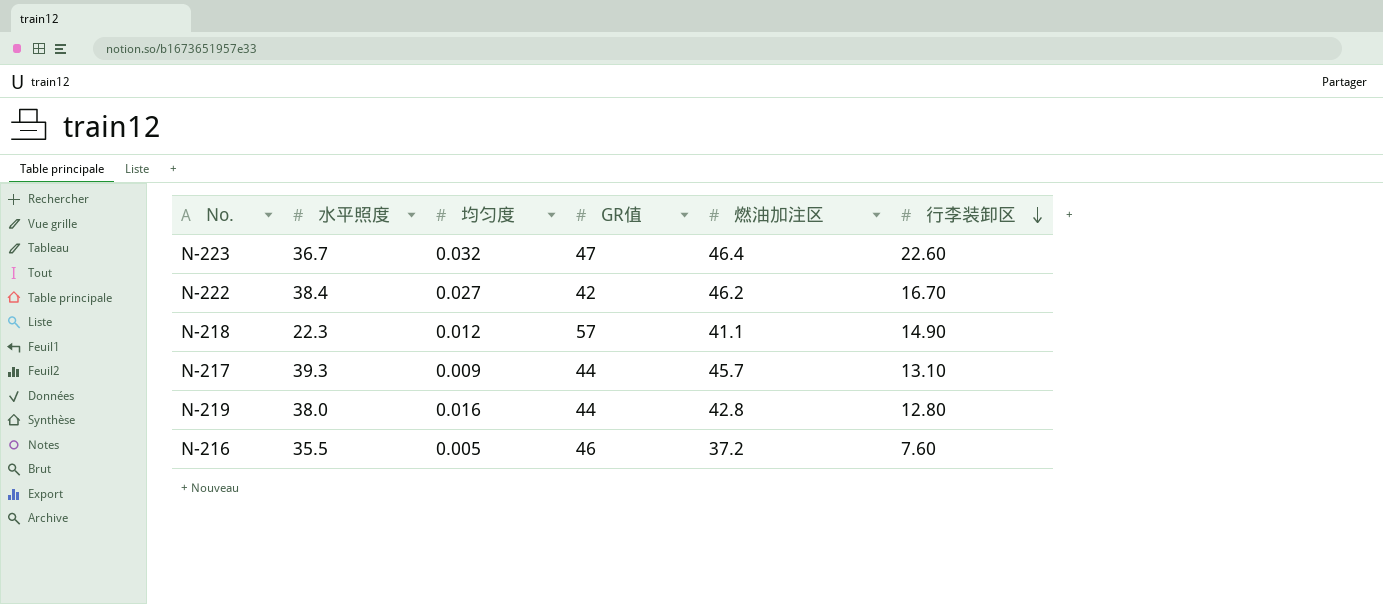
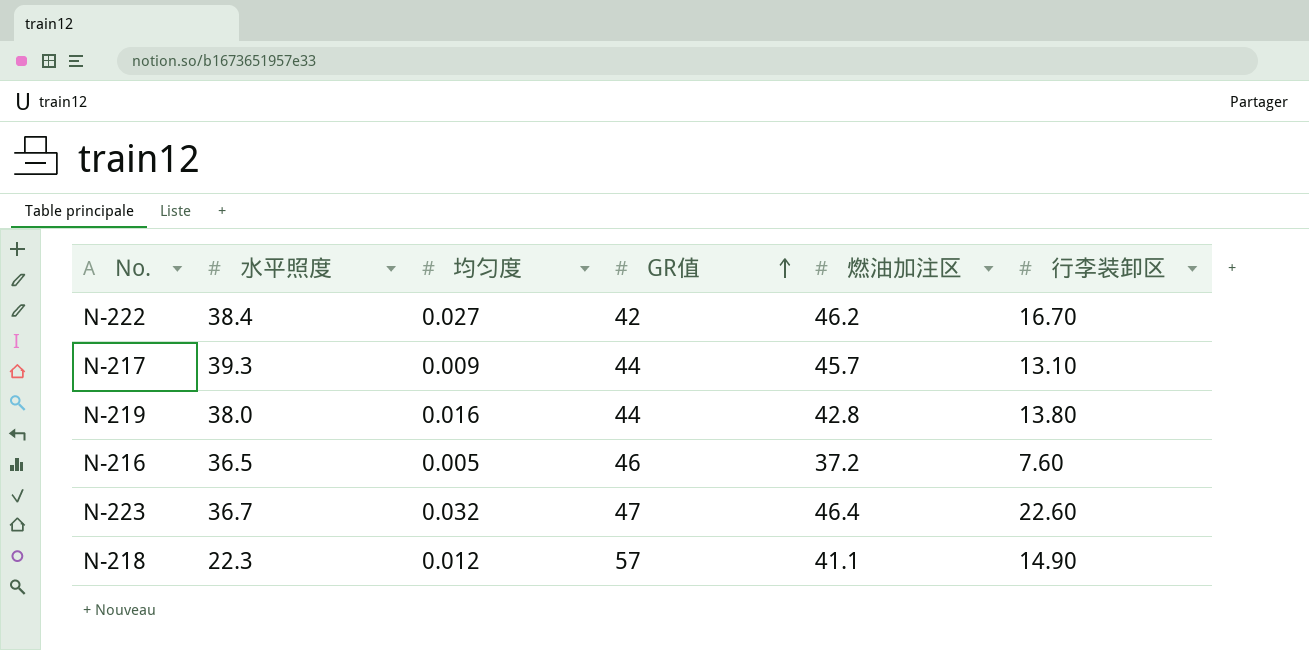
row order: 行李装卸区 descending -> GR值 ascending
N-219 | 行李装卸区: 12.80 -> 13.80
N-216 | 水平照度: 35.5 -> 36.5

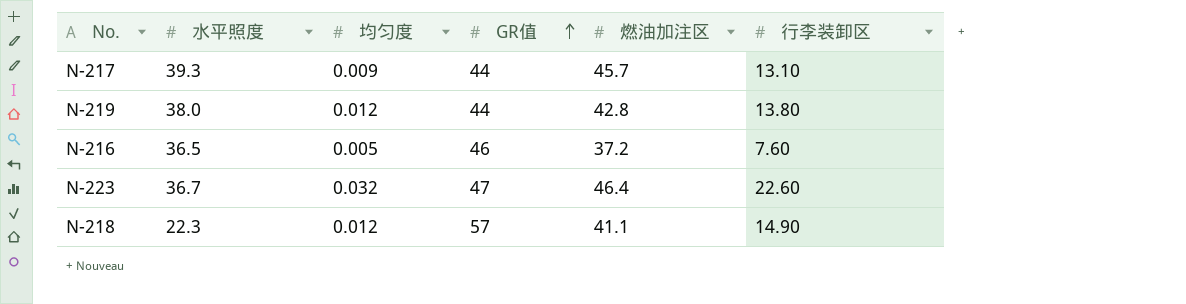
row N-222: 38.4 | 0.027 | 42 | 46.2 | 16.70 -> none
N-219 | 均匀度: 0.016 -> 0.012

